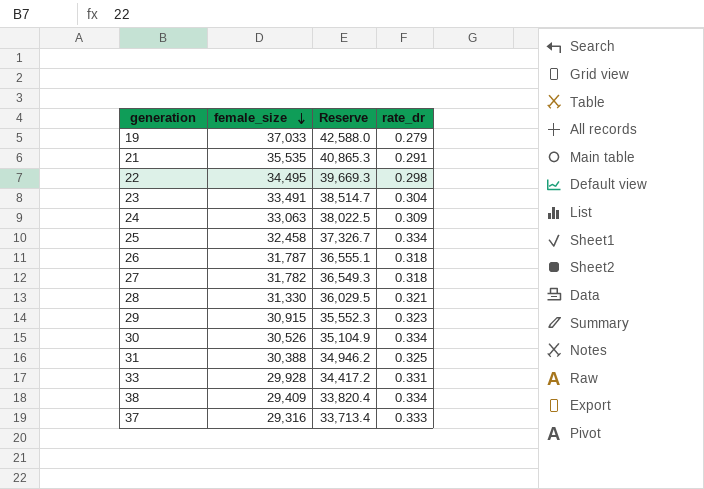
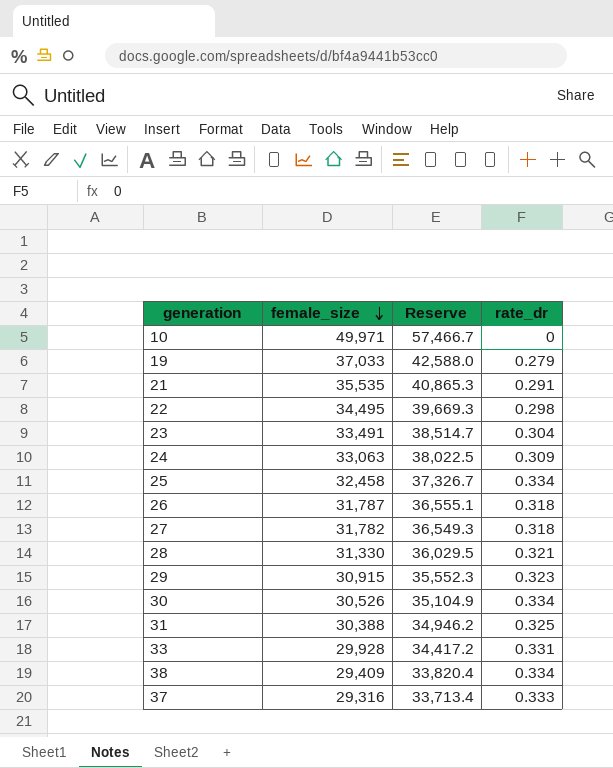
row 10: none -> 49,971 | 57,466.7 | 0

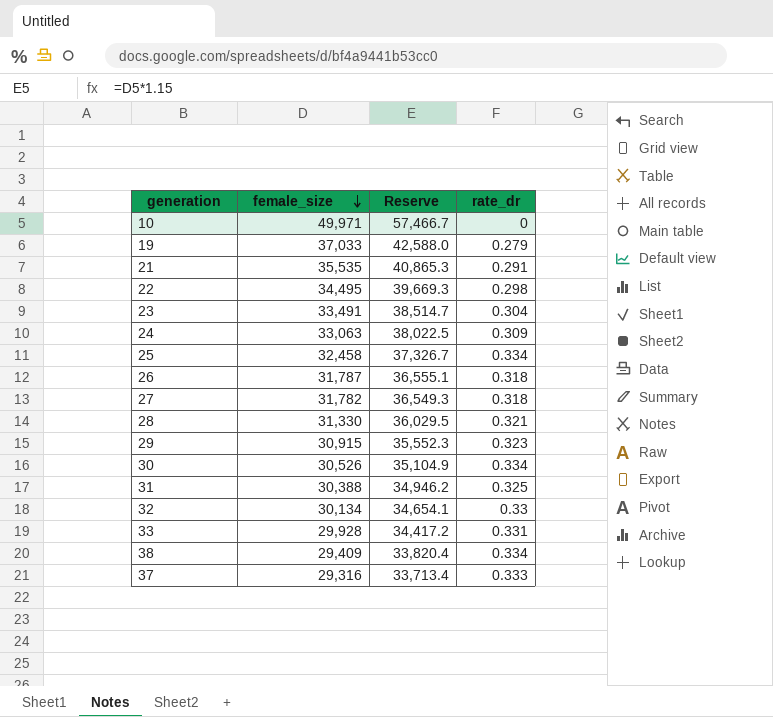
row 32: none -> 30,134 | 34,654.1 | 0.33

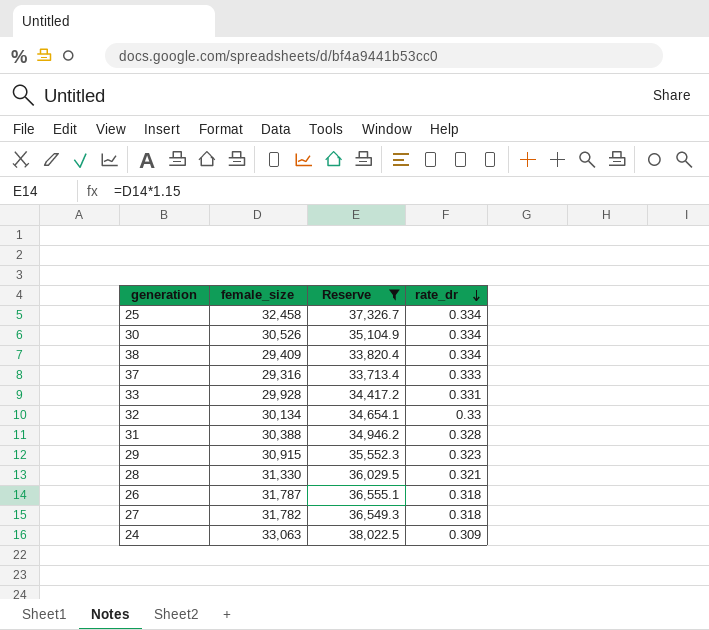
filter: none -> Reserve <= 38,022.5
row order: female_size descending -> rate_dr descending
31 | rate_dr: 0.325 -> 0.328

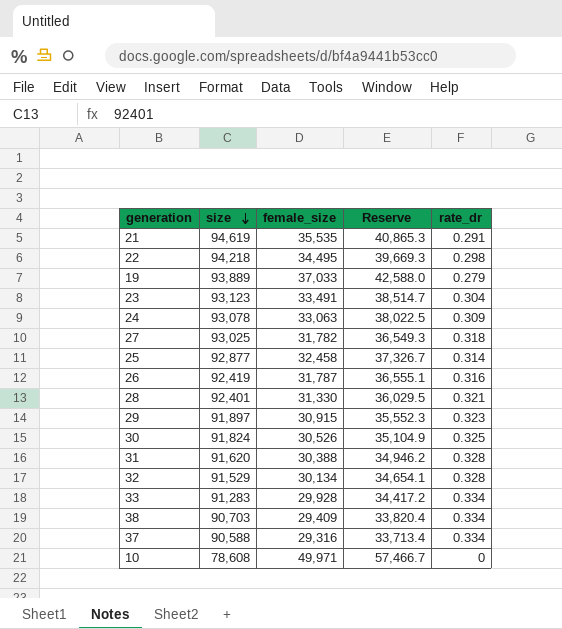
filter: Reserve <= 38,022.5 -> none
row order: rate_dr descending -> size descending
column size | position: none -> 2
25 | rate_dr: 0.334 -> 0.314
26 | rate_dr: 0.318 -> 0.316
30 | rate_dr: 0.334 -> 0.325
32 | rate_dr: 0.33 -> 0.328
33 | rate_dr: 0.331 -> 0.334
37 | rate_dr: 0.333 -> 0.334

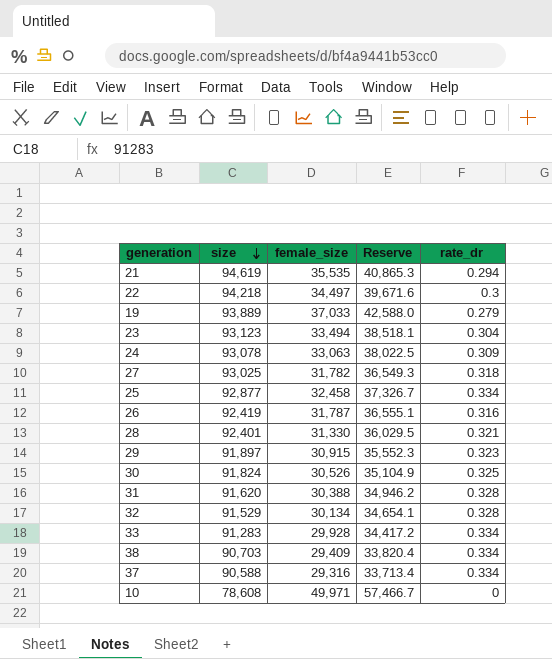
21 | rate_dr: 0.291 -> 0.294
22 | female_size: 34,495 -> 34,497
22 | Reserve: 39,669.3 -> 39,671.6
22 | rate_dr: 0.298 -> 0.3
23 | female_size: 33,491 -> 33,494
23 | Reserve: 38,514.7 -> 38,518.1
25 | rate_dr: 0.314 -> 0.334

